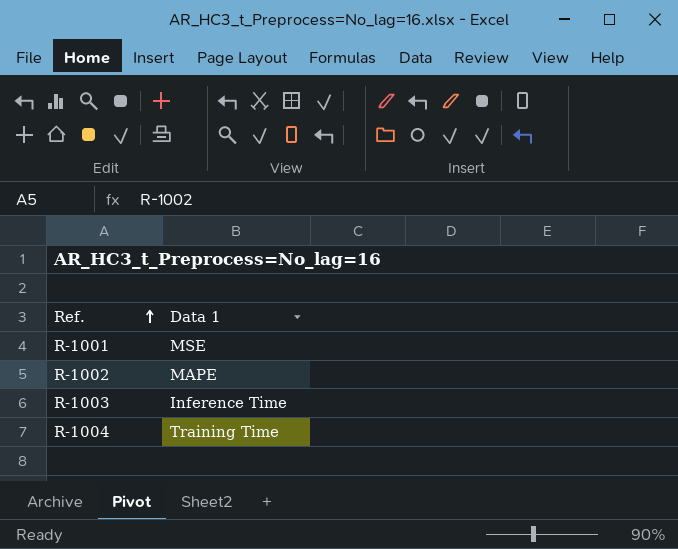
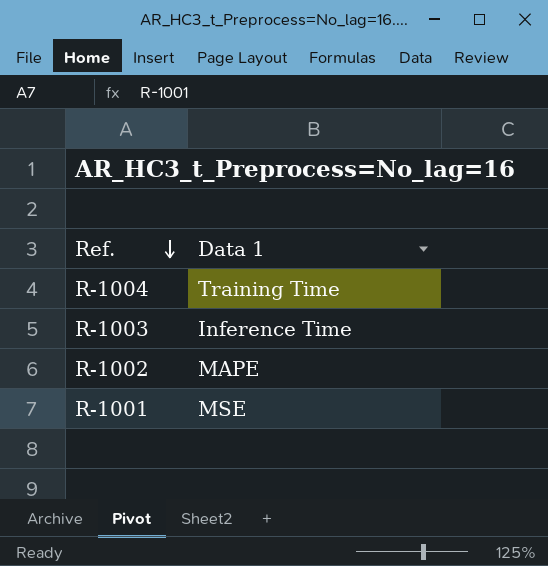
row order: Ref. ascending -> Ref. descending

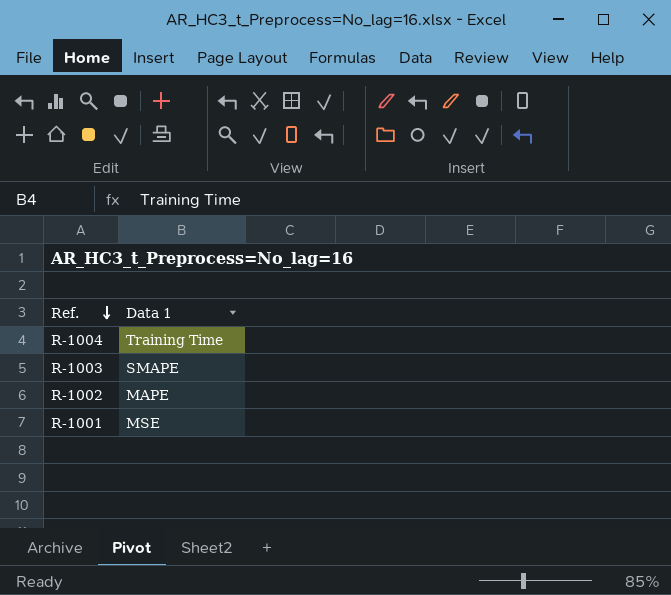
R-1003 | Data 1: Inference Time -> SMAPE

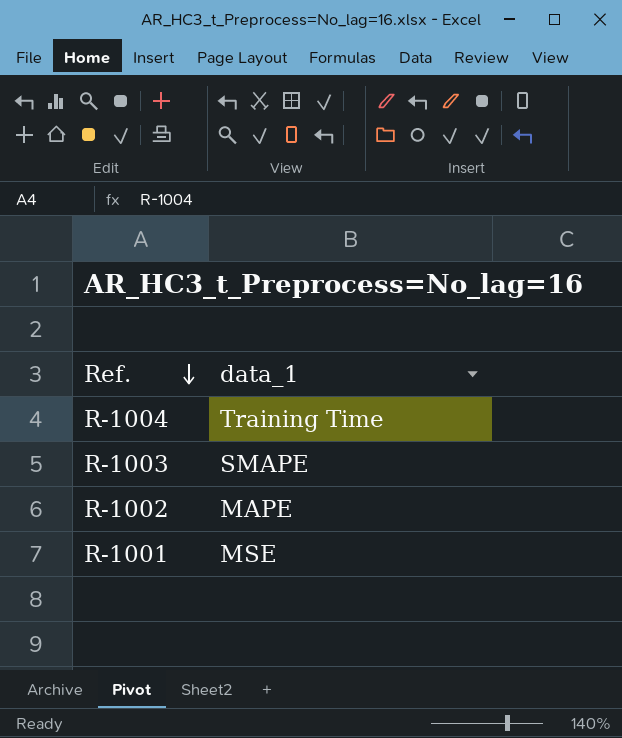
column name: Data 1 -> data_1

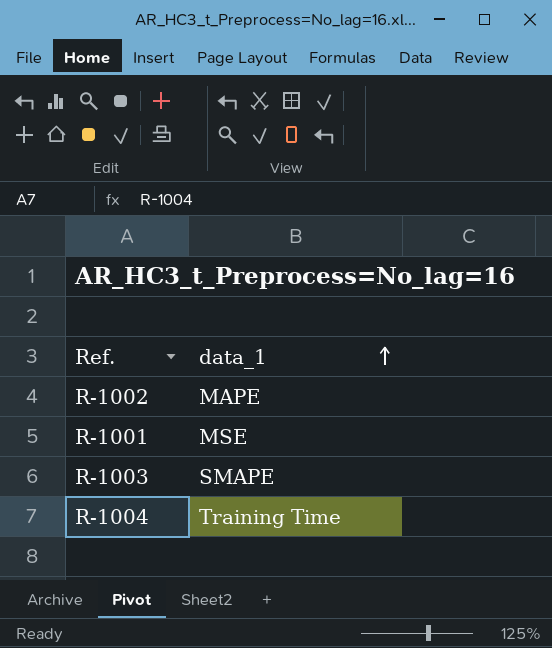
row order: Ref. descending -> data_1 ascending

